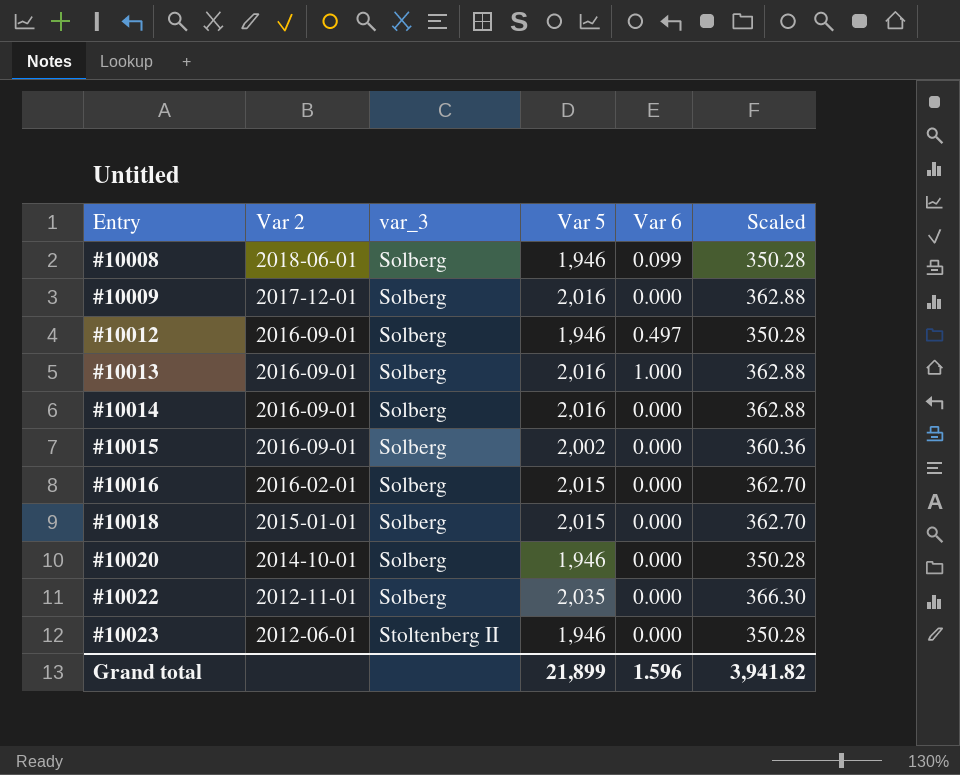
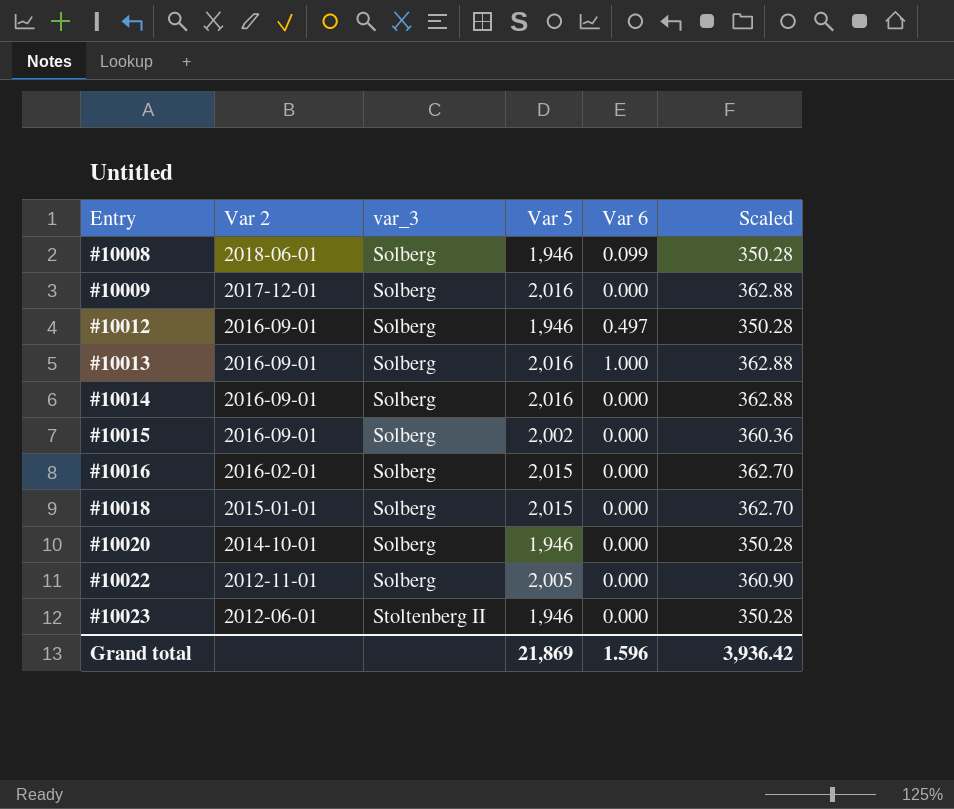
#10022 | Var 5: 2,035 -> 2,005
#10022 | Scaled: 366.30 -> 360.90
Grand total | Var 5: 21,899 -> 21,869
Grand total | Scaled: 3,941.82 -> 3,936.42

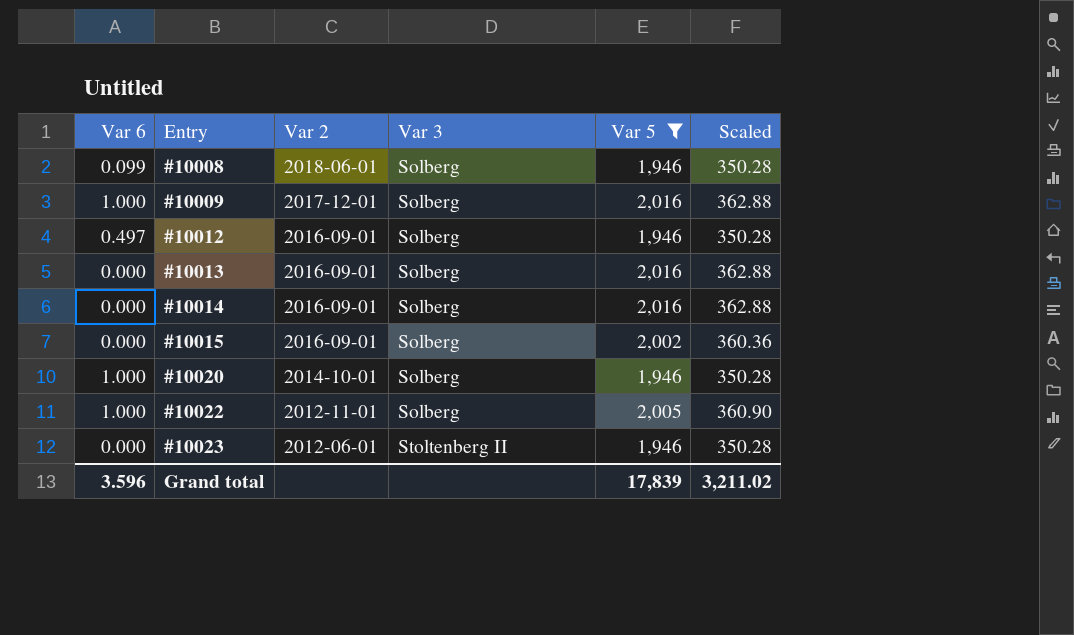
filter: none -> Var 5 != 2,015
column Var 6 | position: 5 -> 1
column name: var_3 -> Var 3
#10009 | Var 6: 0.000 -> 1.000
#10013 | Var 6: 1.000 -> 0.000
#10020 | Var 6: 0.000 -> 1.000
#10022 | Var 6: 0.000 -> 1.000
Grand total | Var 6: 1.596 -> 3.596
Grand total | Var 5: 21,869 -> 17,839
Grand total | Scaled: 3,936.42 -> 3,211.02

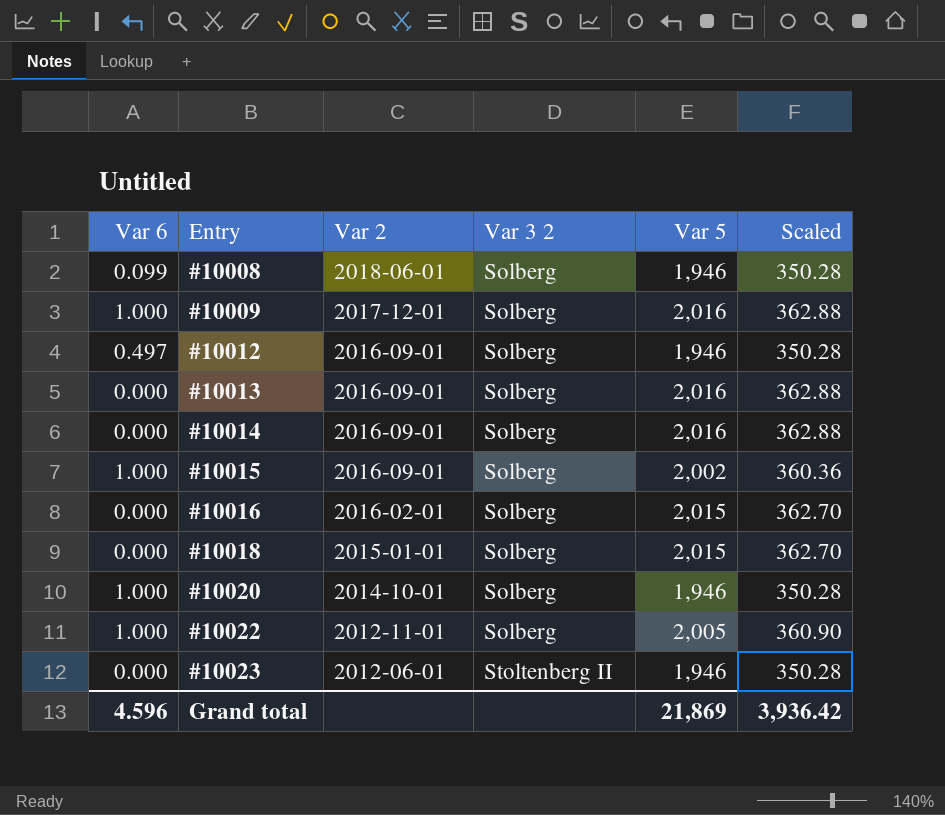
filter: Var 5 != 2,015 -> none
column name: Var 3 -> Var 3 2
#10015 | Var 6: 0.000 -> 1.000
Grand total | Var 6: 3.596 -> 4.596
Grand total | Var 5: 17,839 -> 21,869
Grand total | Scaled: 3,211.02 -> 3,936.42

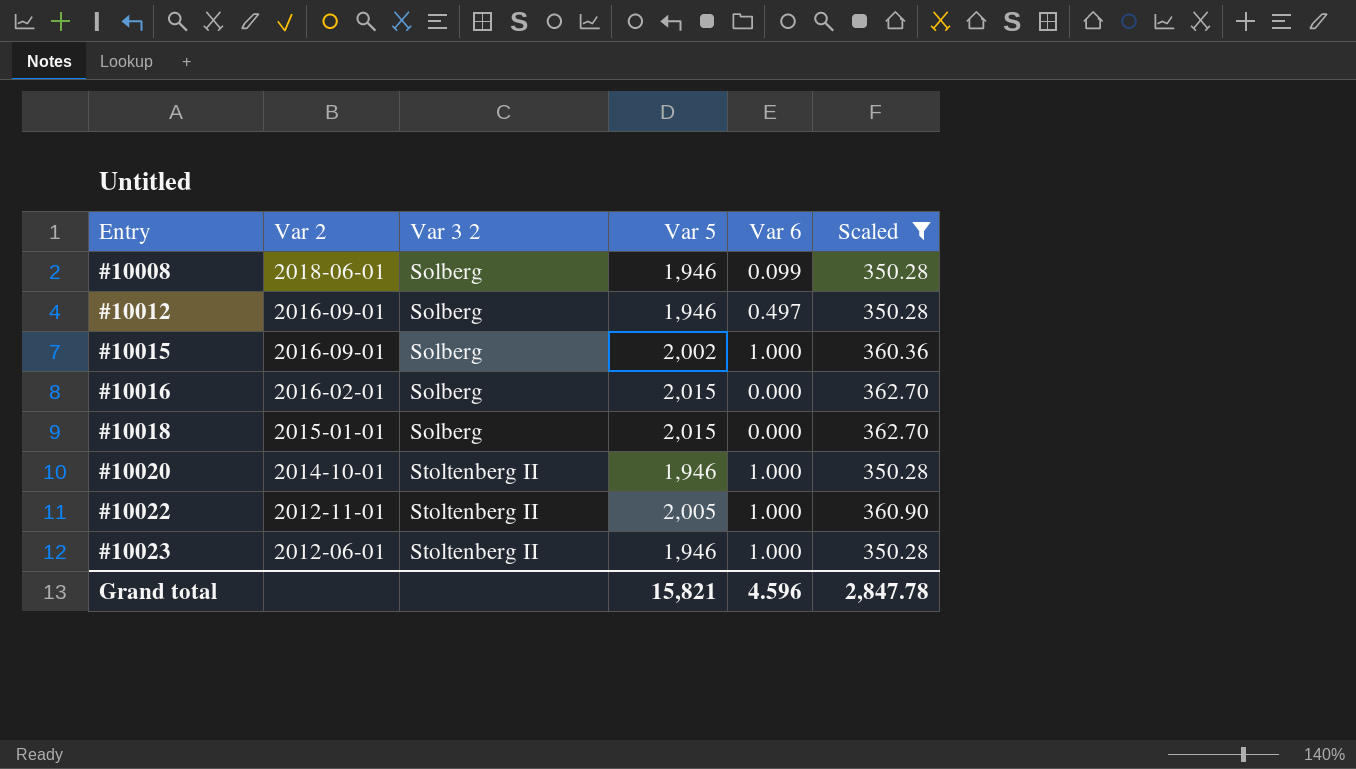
filter: none -> Scaled != 362.88
column Var 6 | position: 1 -> 5
#10020 | Var 3 2: Solberg -> Stoltenberg II
#10022 | Var 3 2: Solberg -> Stoltenberg II
#10023 | Var 6: 0.000 -> 1.000
Grand total | Var 5: 21,869 -> 15,821
Grand total | Scaled: 3,936.42 -> 2,847.78

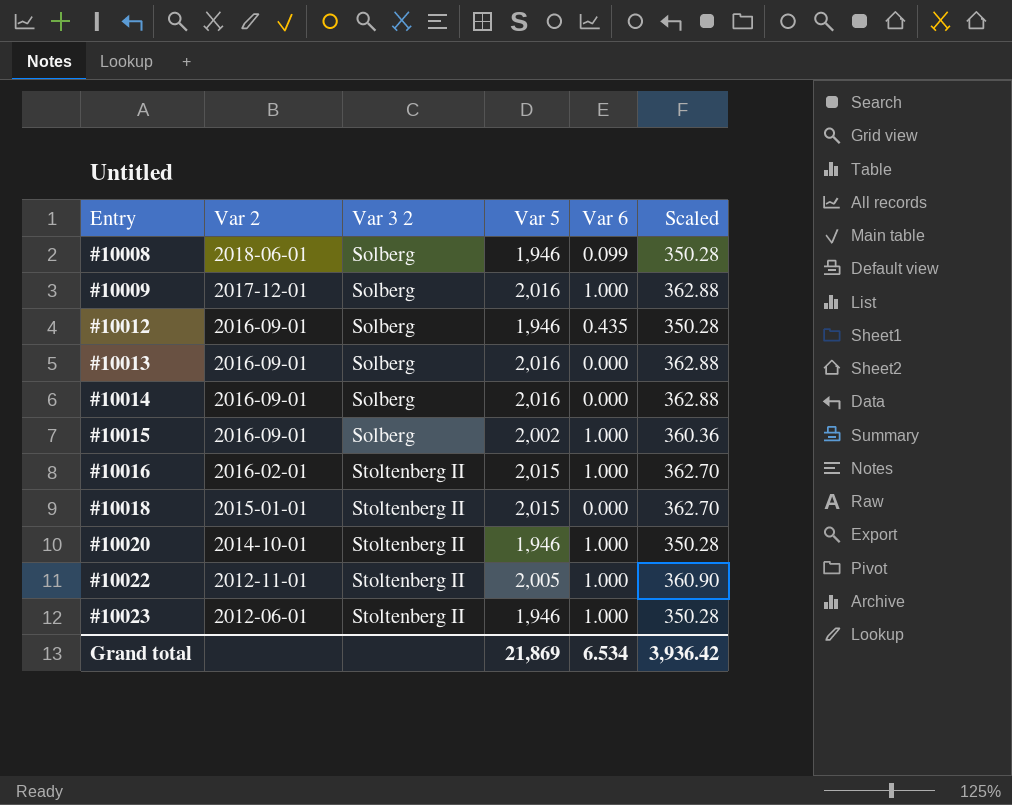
filter: Scaled != 362.88 -> none
#10012 | Var 6: 0.497 -> 0.435
#10016 | Var 3 2: Solberg -> Stoltenberg II
#10016 | Var 6: 0.000 -> 1.000
#10018 | Var 3 2: Solberg -> Stoltenberg II
Grand total | Var 5: 15,821 -> 21,869
Grand total | Var 6: 4.596 -> 6.534
Grand total | Scaled: 2,847.78 -> 3,936.42

